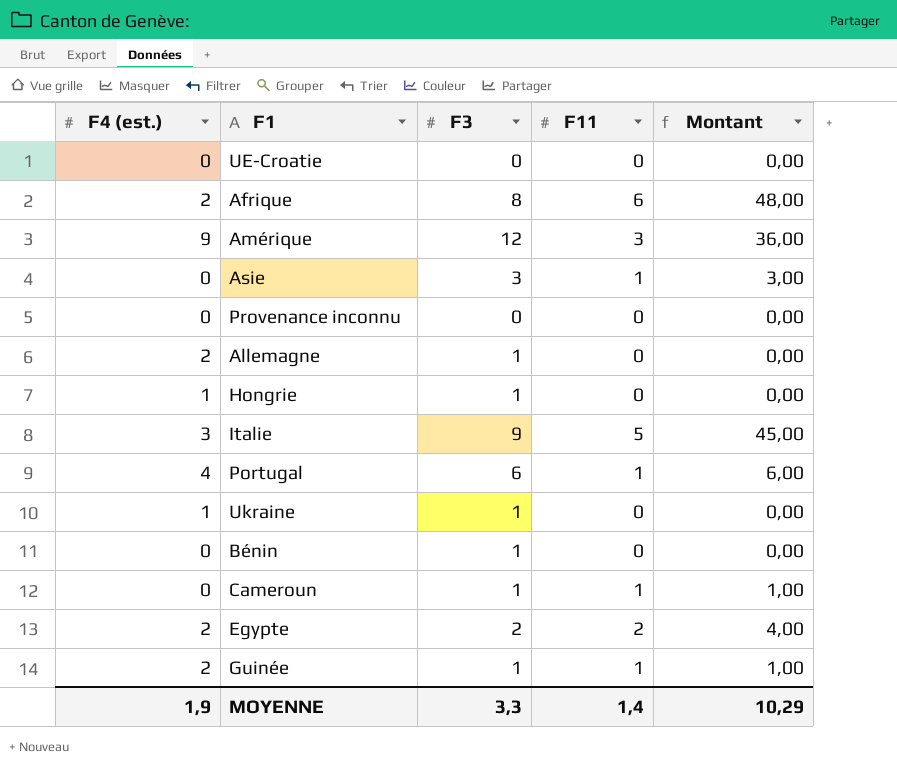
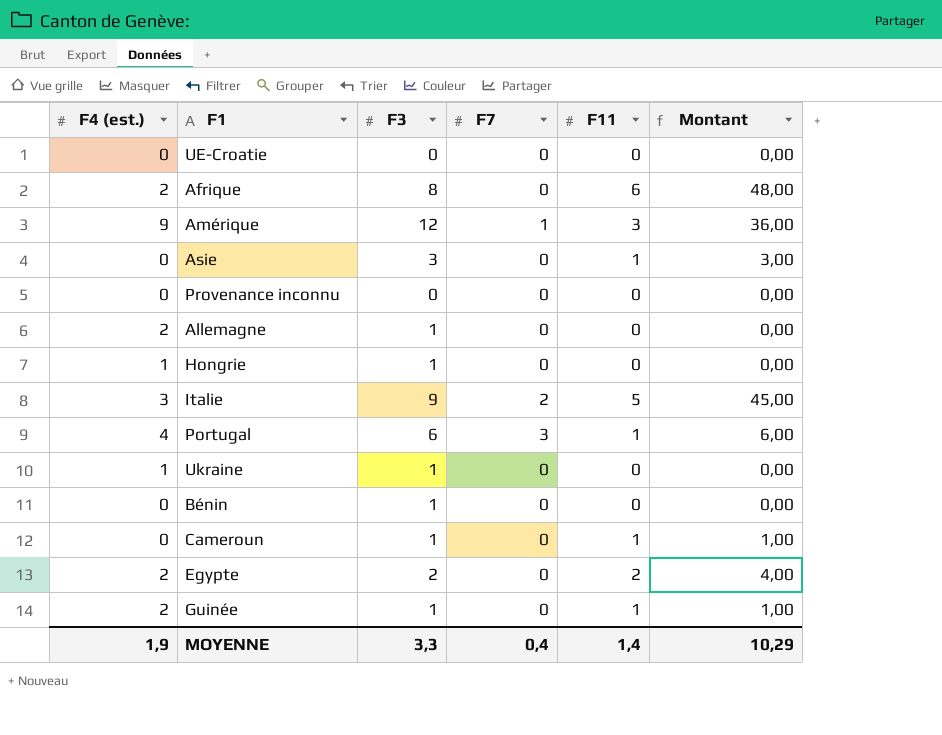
column F7 | position: none -> 4

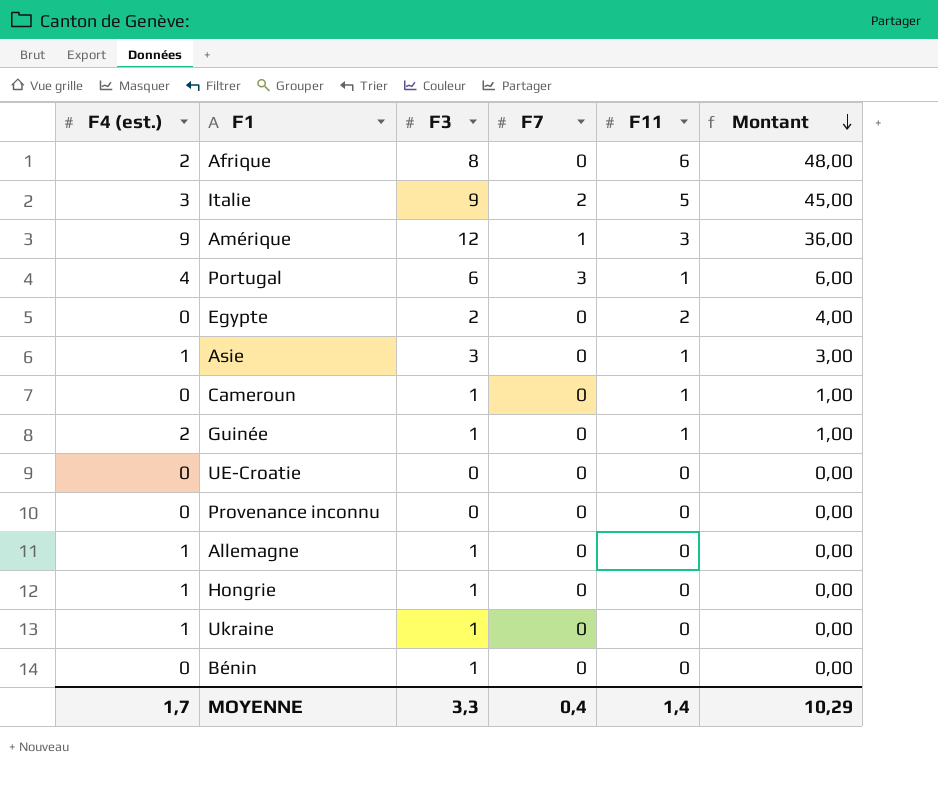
row order: none -> Montant descending
Egypte | F4 (est.): 2 -> 0
Asie | F4 (est.): 0 -> 1
Allemagne | F4 (est.): 2 -> 1
MOYENNE | F4 (est.): 1,9 -> 1,7

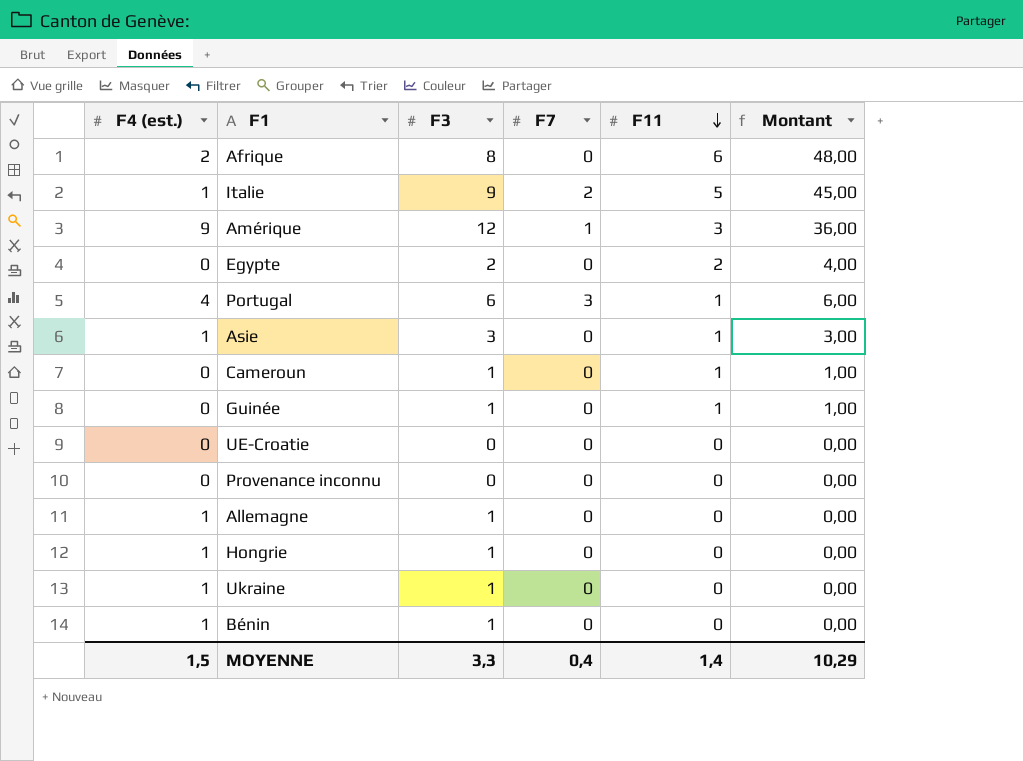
row order: Montant descending -> F11 descending
Italie | F4 (est.): 3 -> 1
Guinée | F4 (est.): 2 -> 0
Bénin | F4 (est.): 0 -> 1
MOYENNE | F4 (est.): 1,7 -> 1,5

